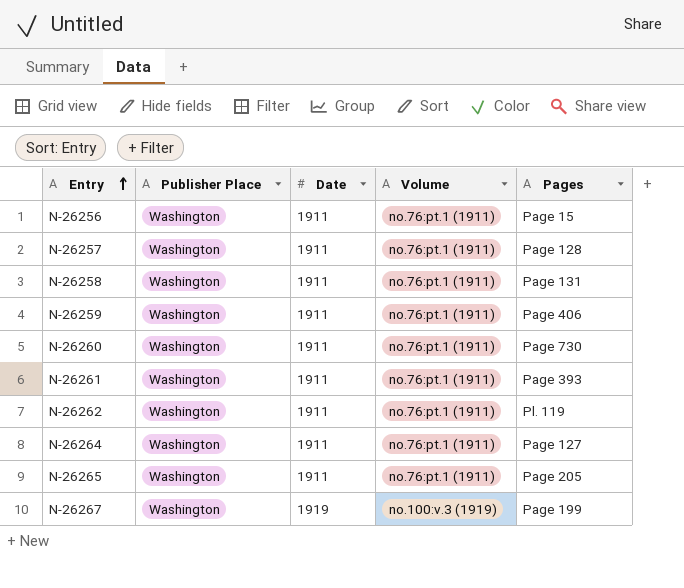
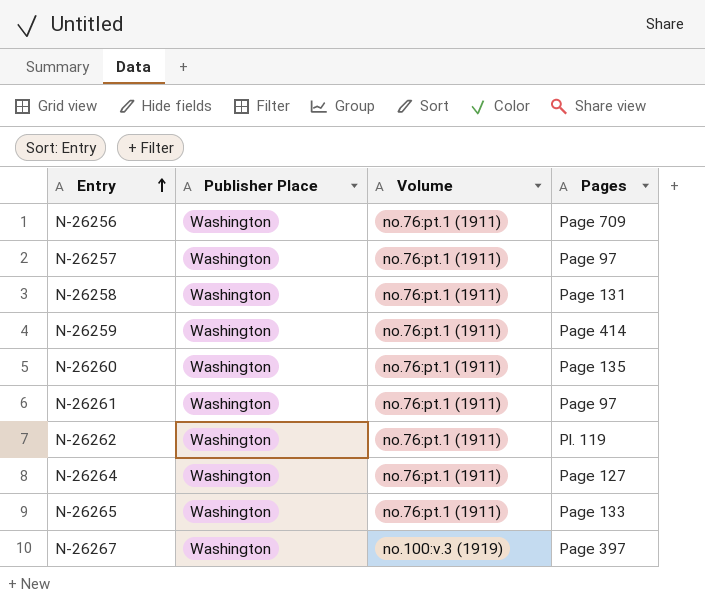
column Date | position: 3 -> none
N-26256 | Pages: Page 15 -> Page 709
N-26257 | Pages: Page 128 -> Page 97
N-26259 | Pages: Page 406 -> Page 414
N-26260 | Pages: Page 730 -> Page 135
N-26261 | Pages: Page 393 -> Page 97
N-26265 | Pages: Page 205 -> Page 133
N-26267 | Pages: Page 199 -> Page 397

